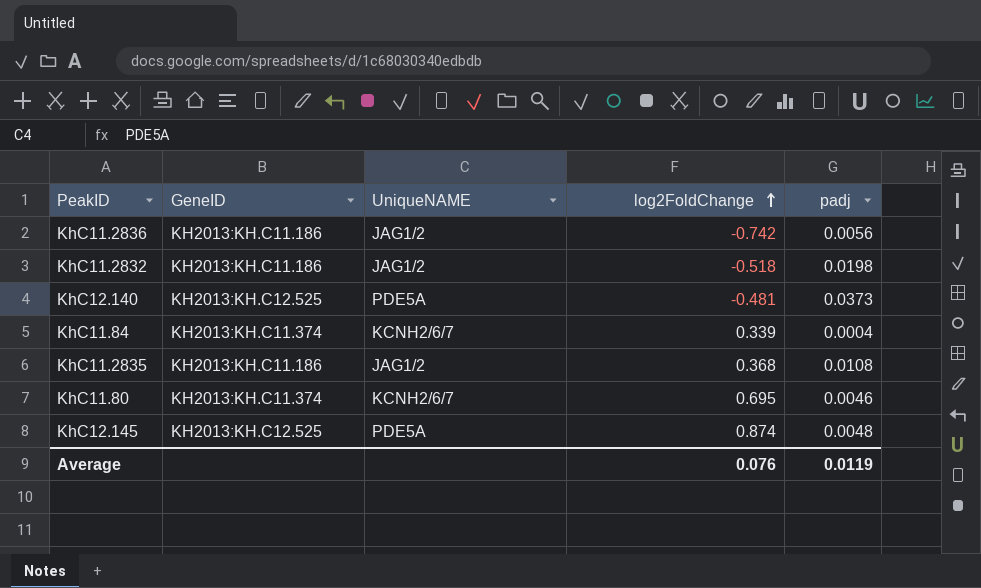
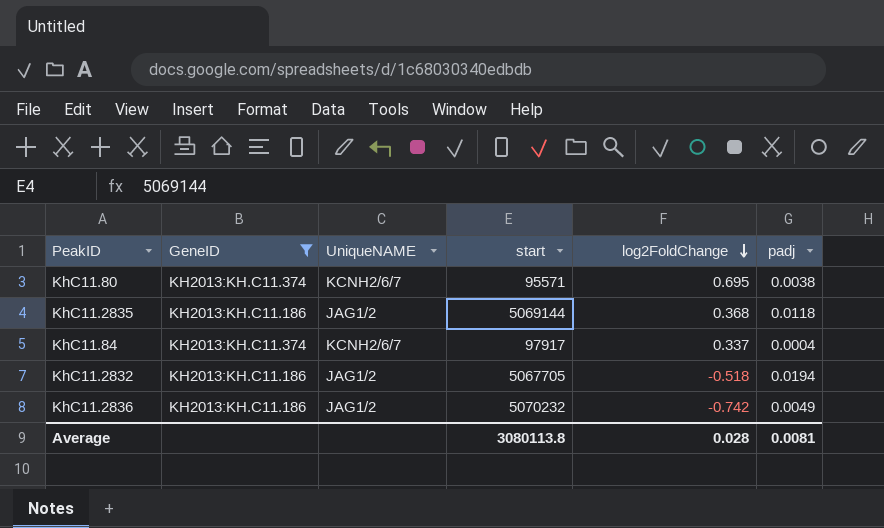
filter: none -> GeneID != KH2013:KH.C12.525
row order: log2FoldChange ascending -> log2FoldChange descending
column start | position: none -> 4
KhC11.80 | padj: 0.0046 -> 0.0038
KhC11.2835 | padj: 0.0108 -> 0.0118
KhC11.84 | log2FoldChange: 0.339 -> 0.337
KhC11.2832 | padj: 0.0198 -> 0.0194
KhC11.2836 | padj: 0.0056 -> 0.0049
Average | log2FoldChange: 0.076 -> 0.028
Average | padj: 0.0119 -> 0.0081

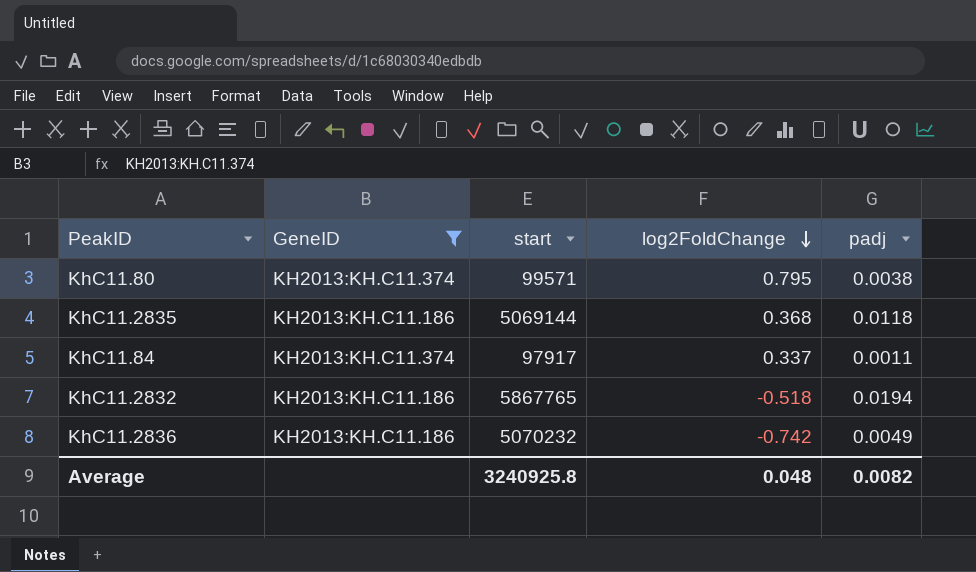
column UniqueNAME | position: 3 -> none
KhC11.80 | start: 95571 -> 99571
KhC11.80 | log2FoldChange: 0.695 -> 0.795
KhC11.84 | padj: 0.0004 -> 0.0011
KhC11.2832 | start: 5067705 -> 5867765
Average | start: 3080113.8 -> 3240925.8
Average | log2FoldChange: 0.028 -> 0.048
Average | padj: 0.0081 -> 0.0082

